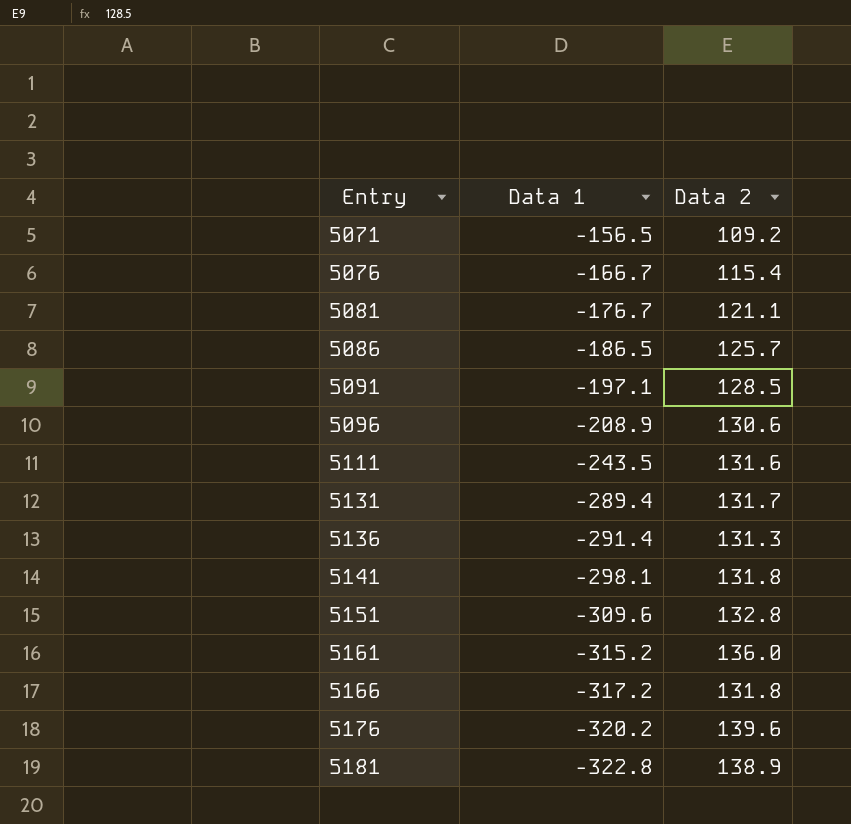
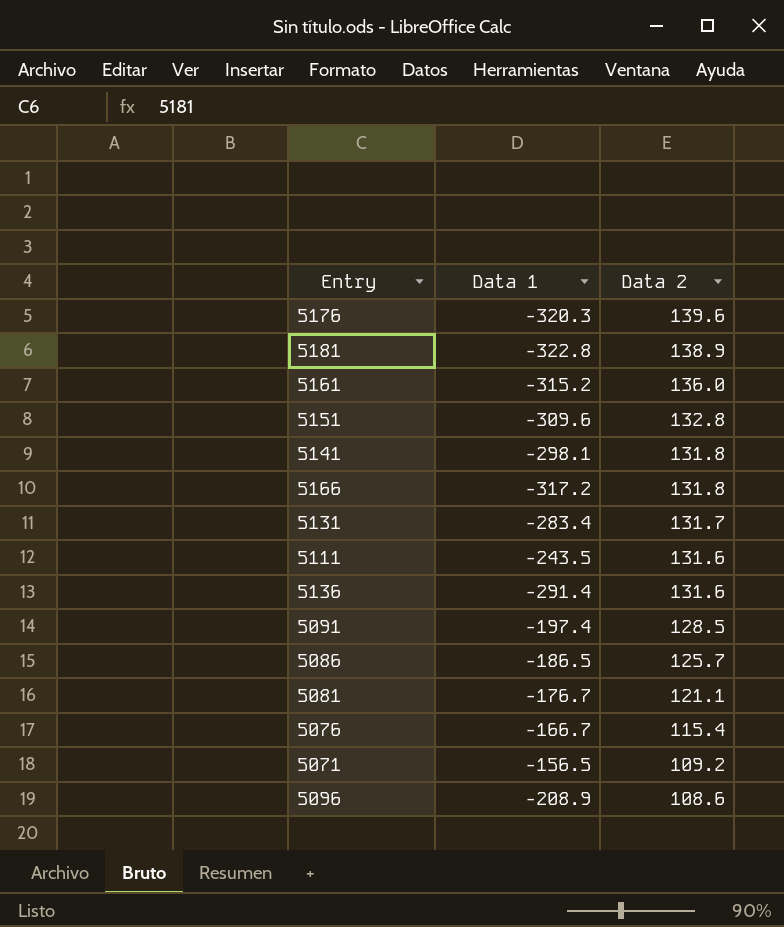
row order: Entry ascending -> Data 2 descending
5176 | Data 1: -320.2 -> -320.3
5131 | Data 1: -289.4 -> -283.4
5136 | Data 2: 131.3 -> 131.6
5091 | Data 1: -197.1 -> -197.4
5096 | Data 2: 130.6 -> 108.6

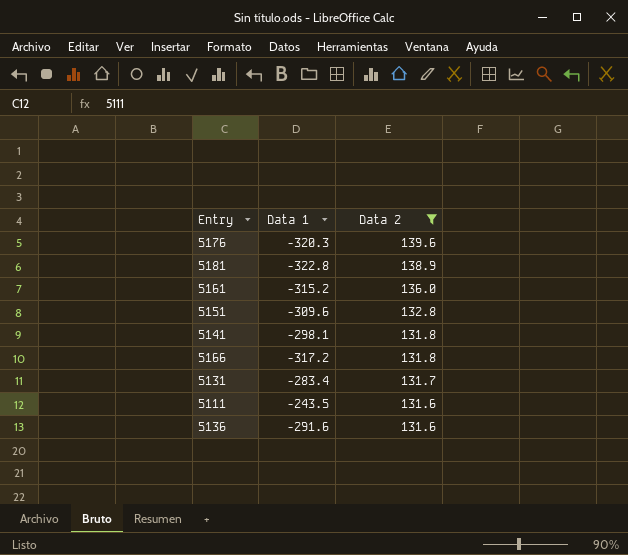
filter: none -> Data 2 >= 131.6
5136 | Data 1: -291.4 -> -291.6

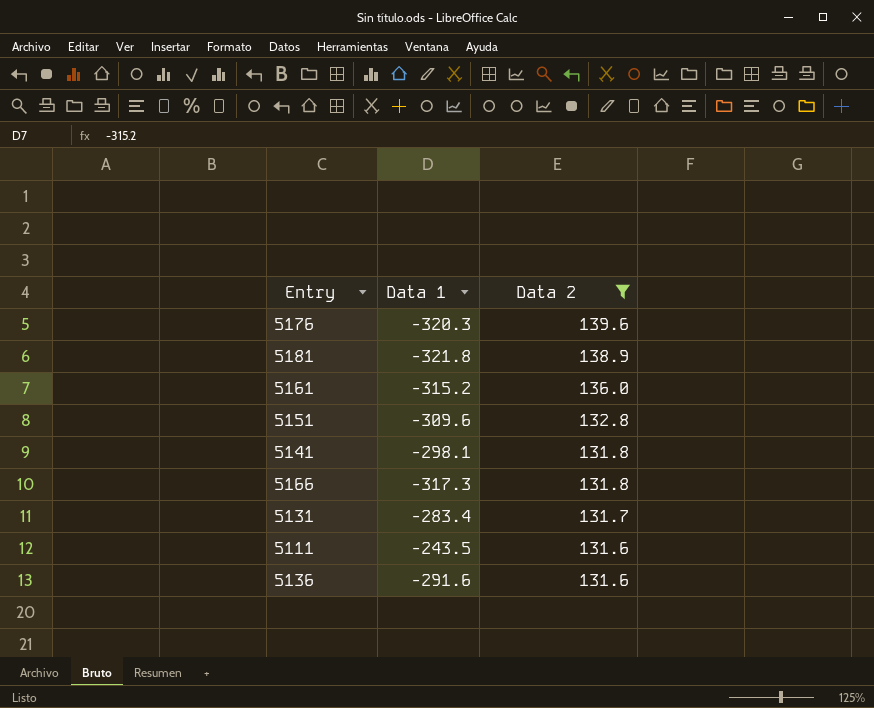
5181 | Data 1: -322.8 -> -321.8
5166 | Data 1: -317.2 -> -317.3

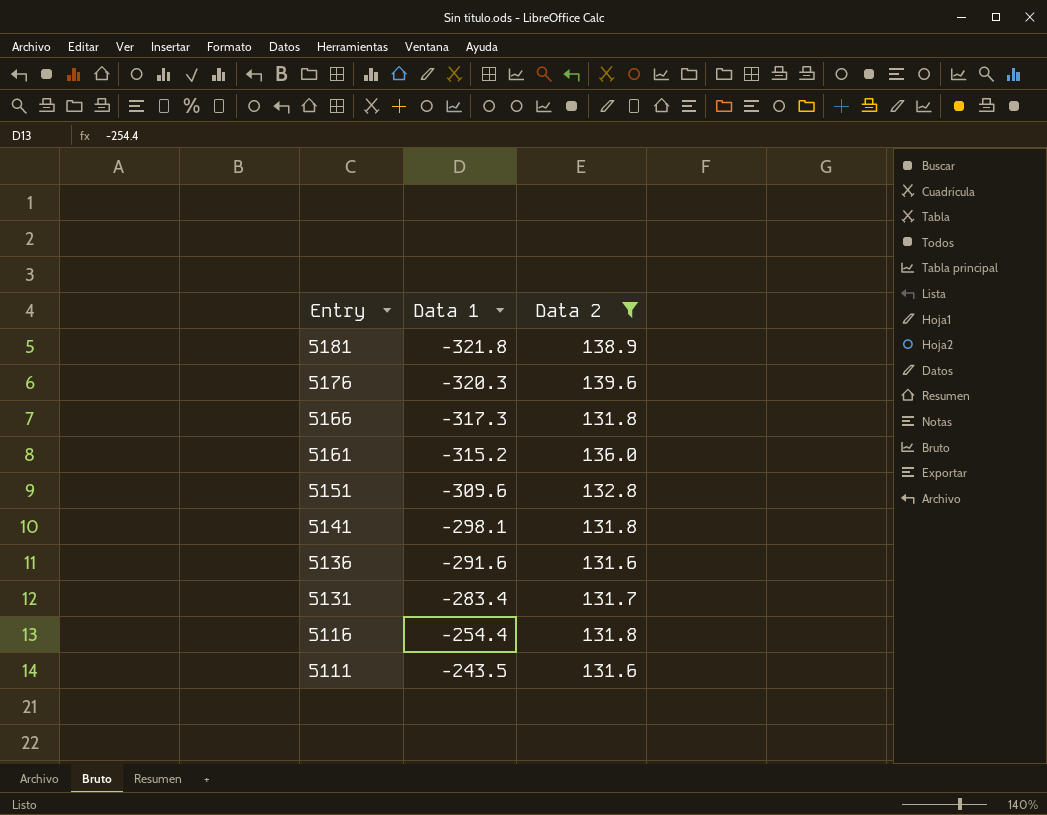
row order: Data 2 descending -> Entry descending
row 5116: none -> -254.4 | 131.8

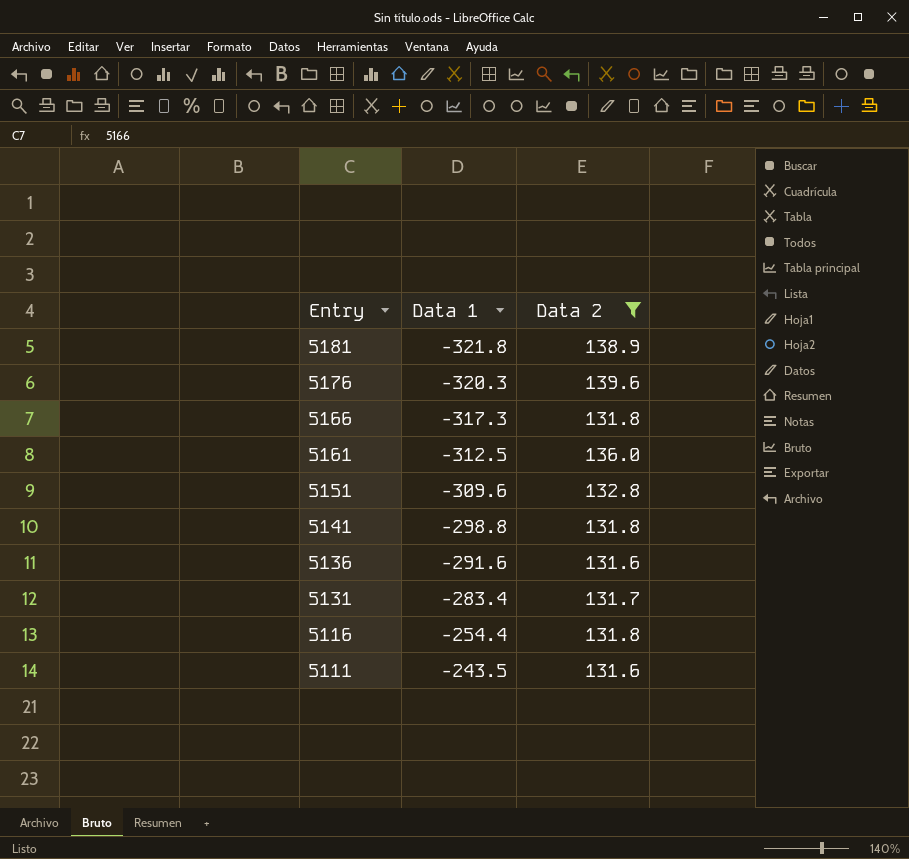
5161 | Data 1: -315.2 -> -312.5
5141 | Data 1: -298.1 -> -298.8

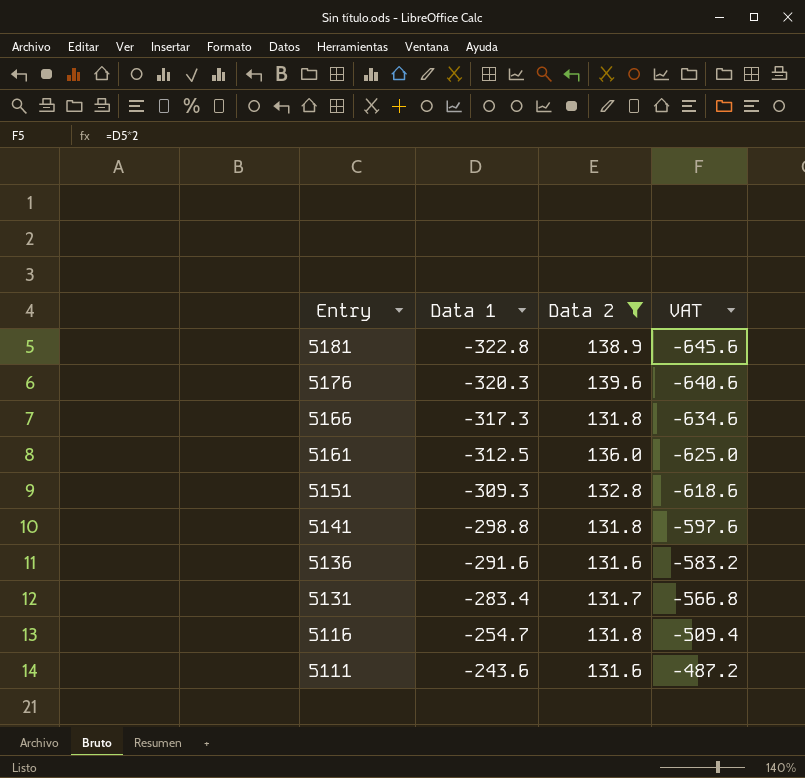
column VAT | formula: none -> [Data 1] * 2
5181 | Data 1: -321.8 -> -322.8
5151 | Data 1: -309.6 -> -309.3
5116 | Data 1: -254.4 -> -254.7
5111 | Data 1: -243.5 -> -243.6

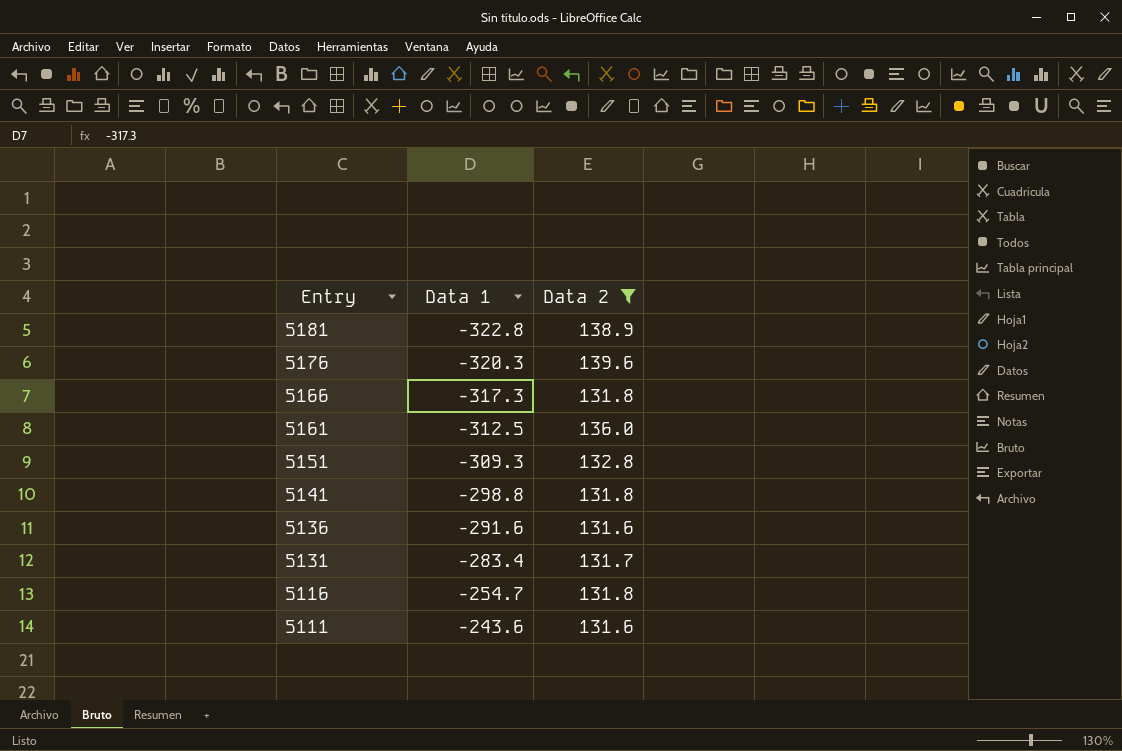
column VAT | formula: [Data 1] * 2 -> none

